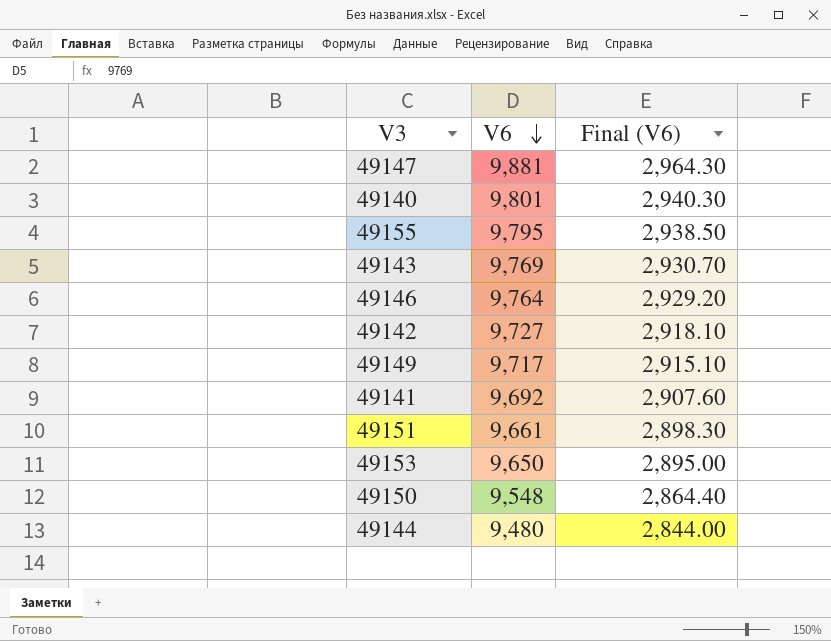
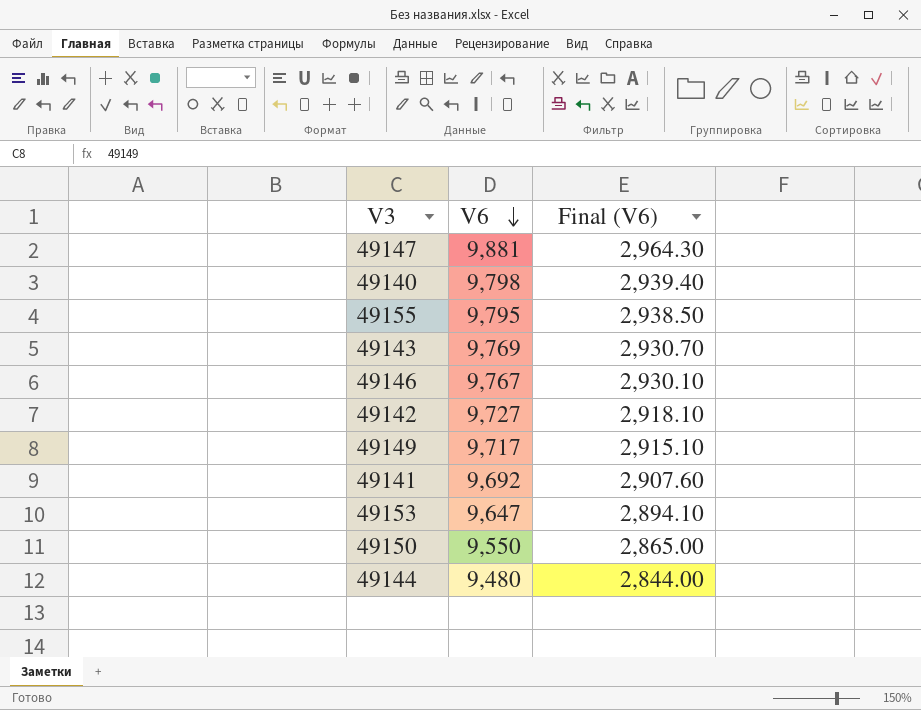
row 49151: 9,661 | 2,898.30 -> none
49140 | V6: 9,801 -> 9,798
49140 | Final (V6): 2,940.30 -> 2,939.40
49146 | V6: 9,764 -> 9,767
49146 | Final (V6): 2,929.20 -> 2,930.10
49153 | V6: 9,650 -> 9,647
49153 | Final (V6): 2,895.00 -> 2,894.10
49150 | V6: 9,548 -> 9,550
49150 | Final (V6): 2,864.40 -> 2,865.00

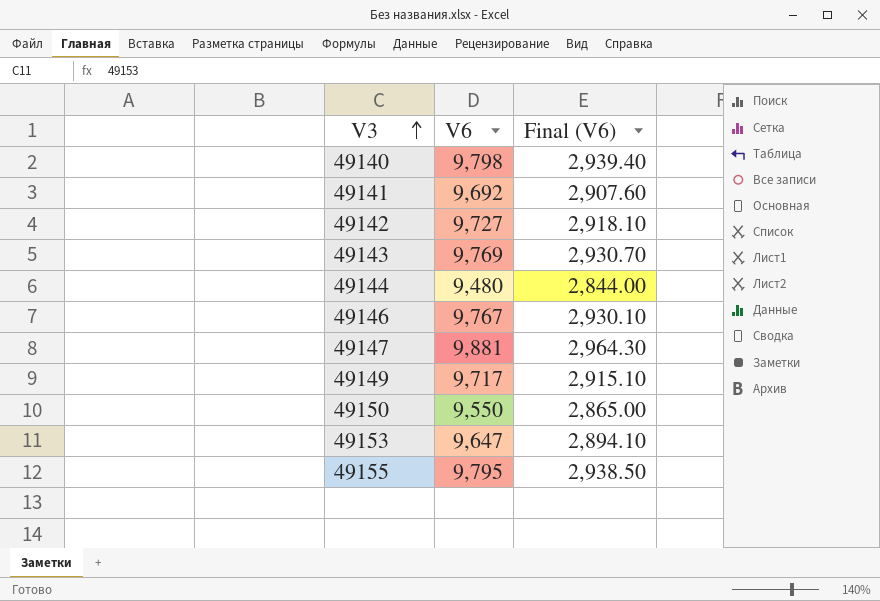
row order: V6 descending -> V3 ascending

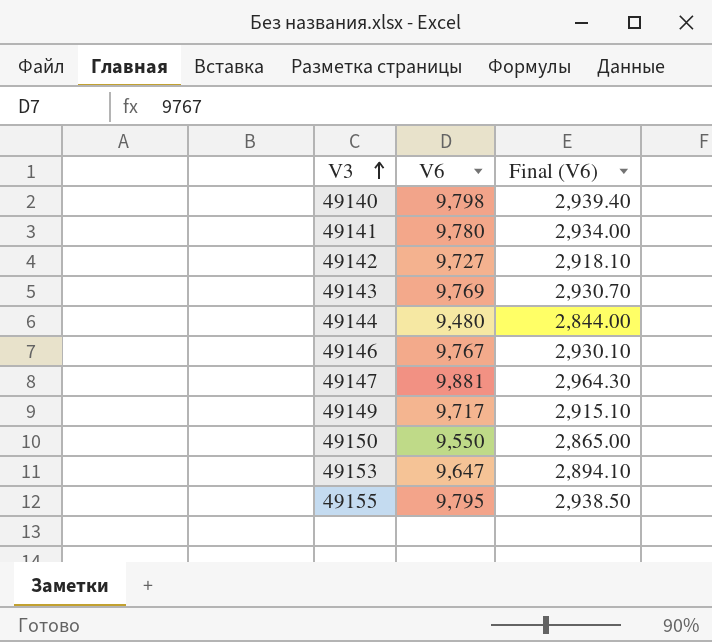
49141 | V6: 9,692 -> 9,780
49141 | Final (V6): 2,907.60 -> 2,934.00

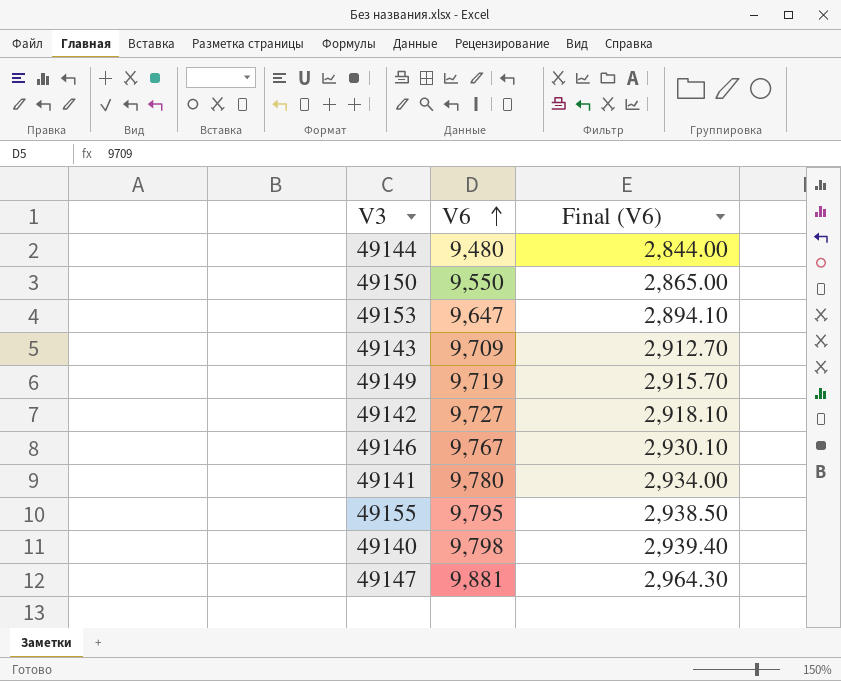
row order: V3 ascending -> V6 ascending
49143 | V6: 9,769 -> 9,709
49143 | Final (V6): 2,930.70 -> 2,912.70
49149 | V6: 9,717 -> 9,719
49149 | Final (V6): 2,915.10 -> 2,915.70

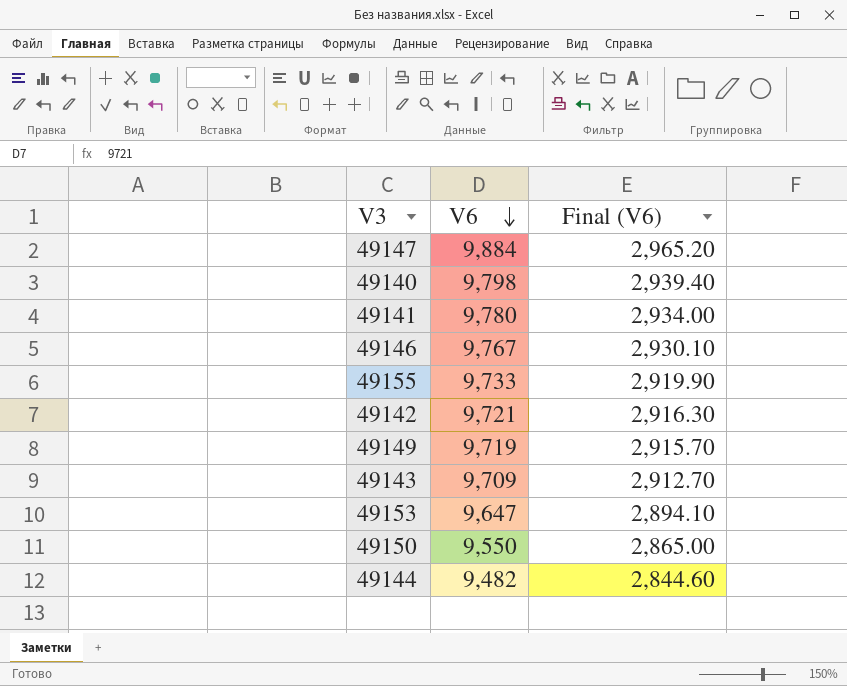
row order: V6 ascending -> V6 descending
49147 | V6: 9,881 -> 9,884
49147 | Final (V6): 2,964.30 -> 2,965.20
49155 | V6: 9,795 -> 9,733
49155 | Final (V6): 2,938.50 -> 2,919.90
49142 | V6: 9,727 -> 9,721
49142 | Final (V6): 2,918.10 -> 2,916.30
49144 | V6: 9,480 -> 9,482
49144 | Final (V6): 2,844.00 -> 2,844.60

